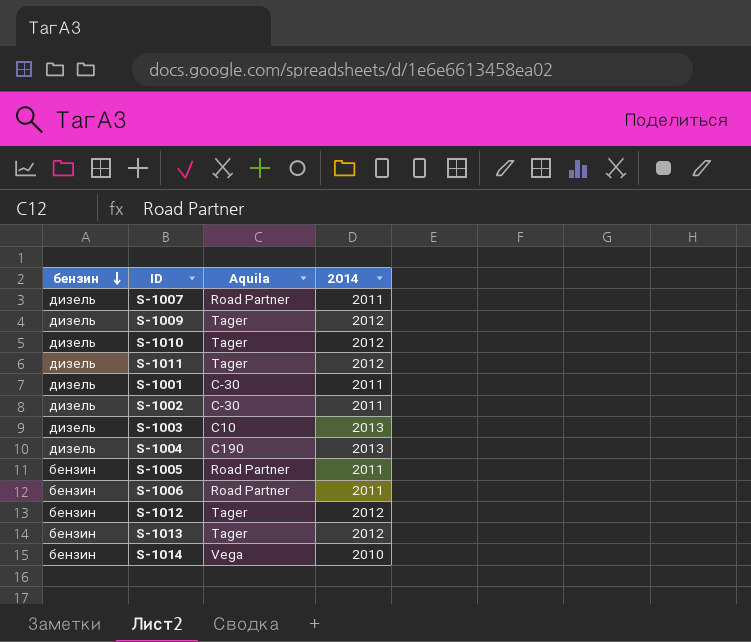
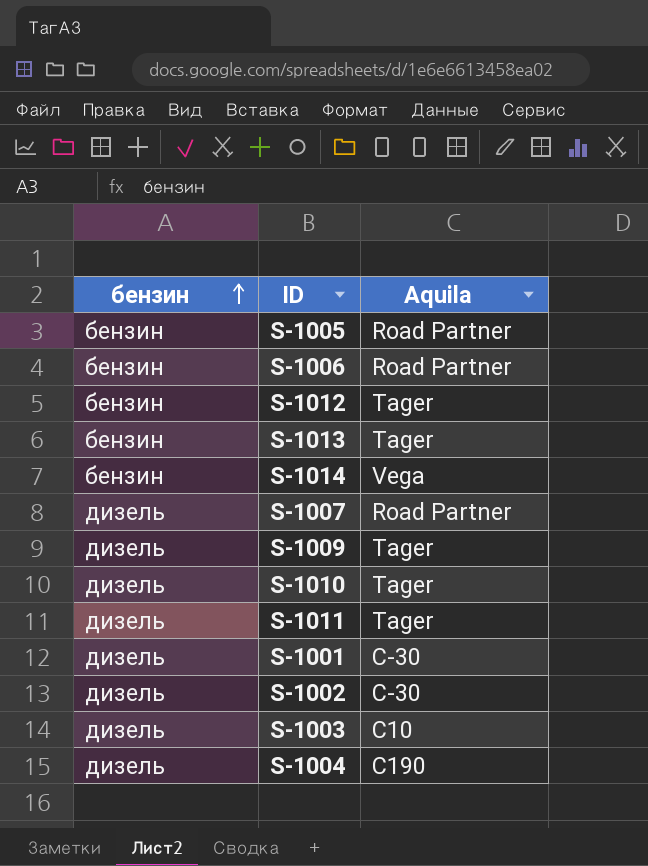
row order: бензин descending -> бензин ascending
column 2014 | position: 4 -> none

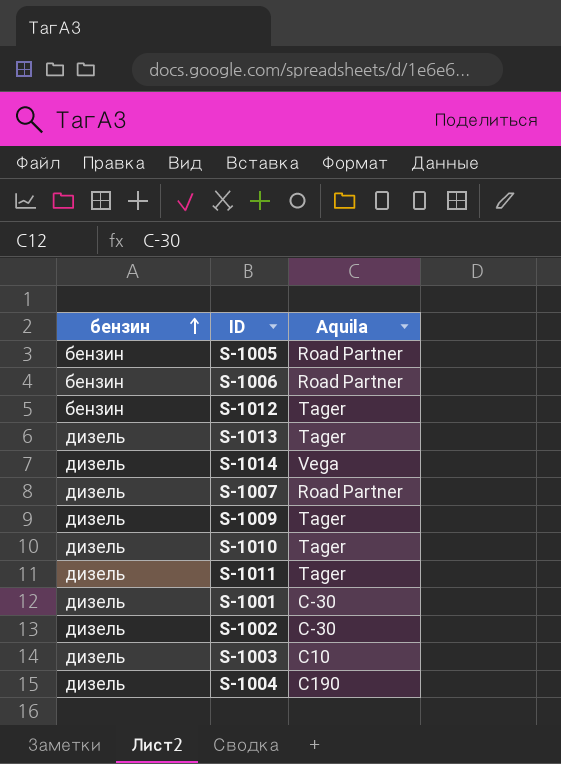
S-1013 | бензин: бензин -> дизель
S-1014 | бензин: бензин -> дизель

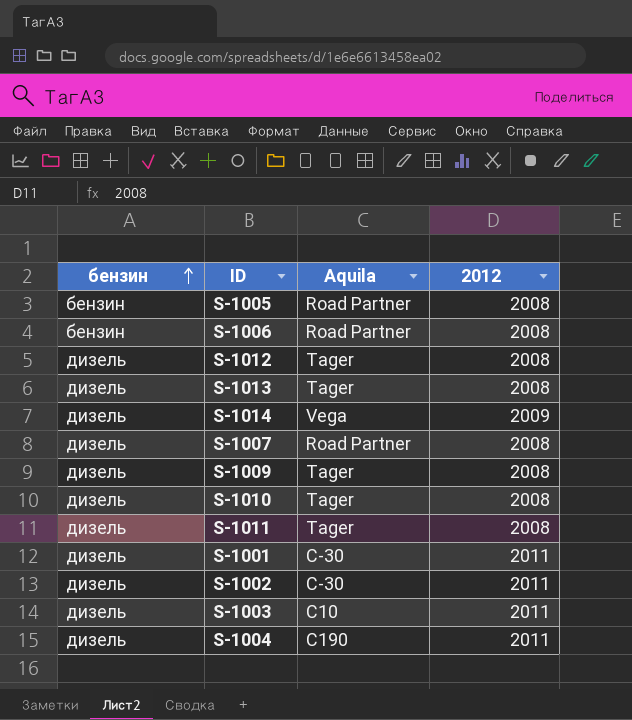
column 2012 | position: none -> 4
S-1012 | бензин: бензин -> дизель

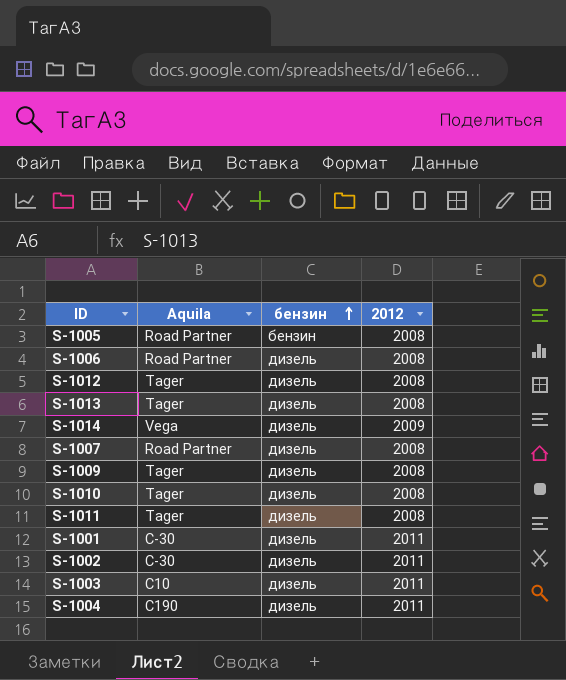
column бензин | position: 1 -> 3
S-1006 | бензин: бензин -> дизель

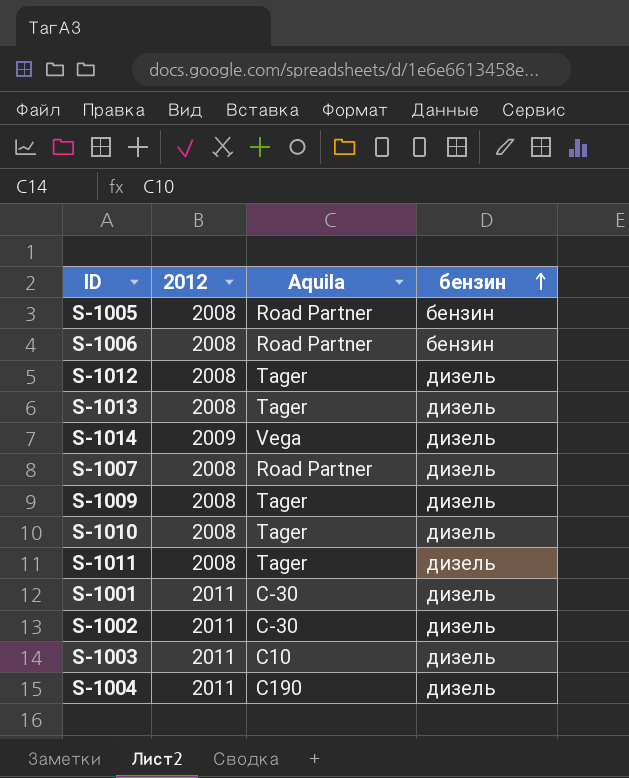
column 2012 | position: 4 -> 2
S-1006 | бензин: дизель -> бензин

